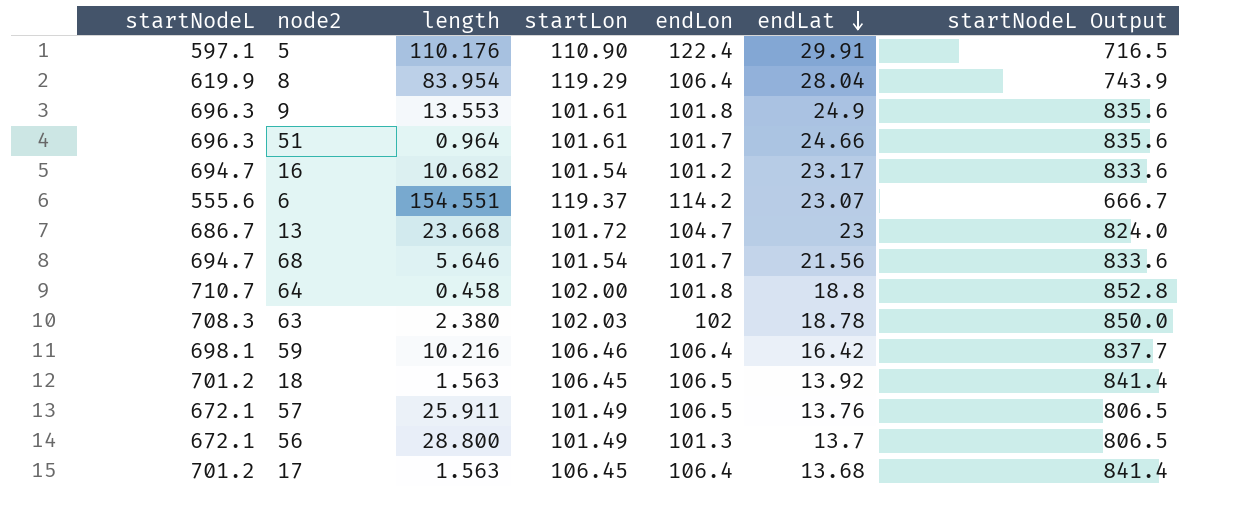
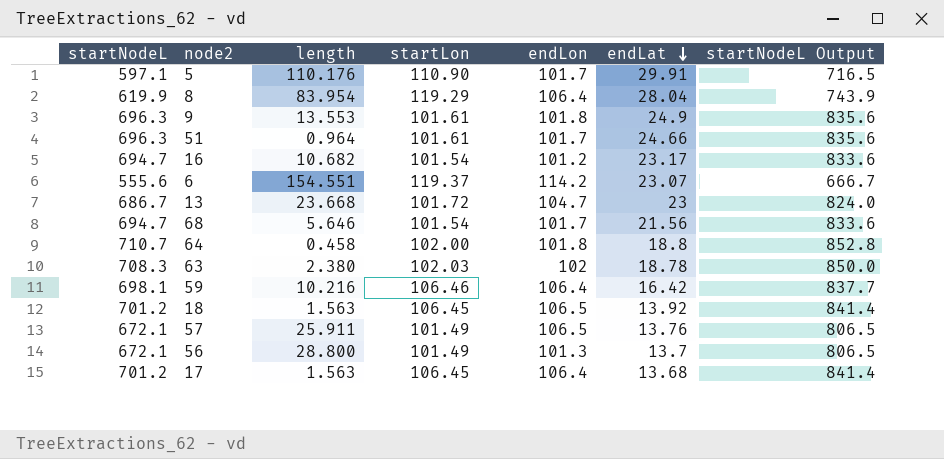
5 | endLon: 122.4 -> 101.7

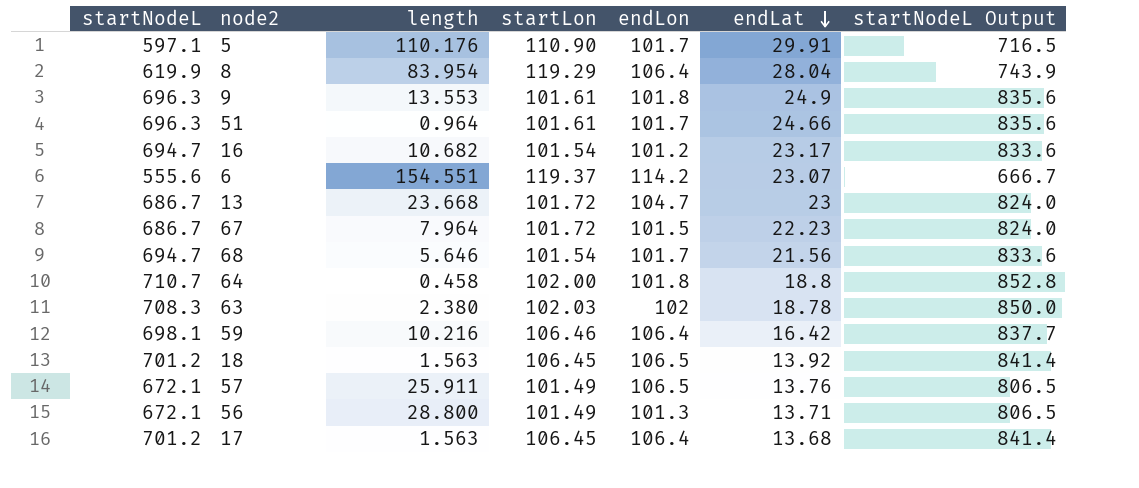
row 67: none -> 686.7 | 7.964 | 101.72 | 101.5 | 22.23 | 824.0
56 | endLat: 13.7 -> 13.71

